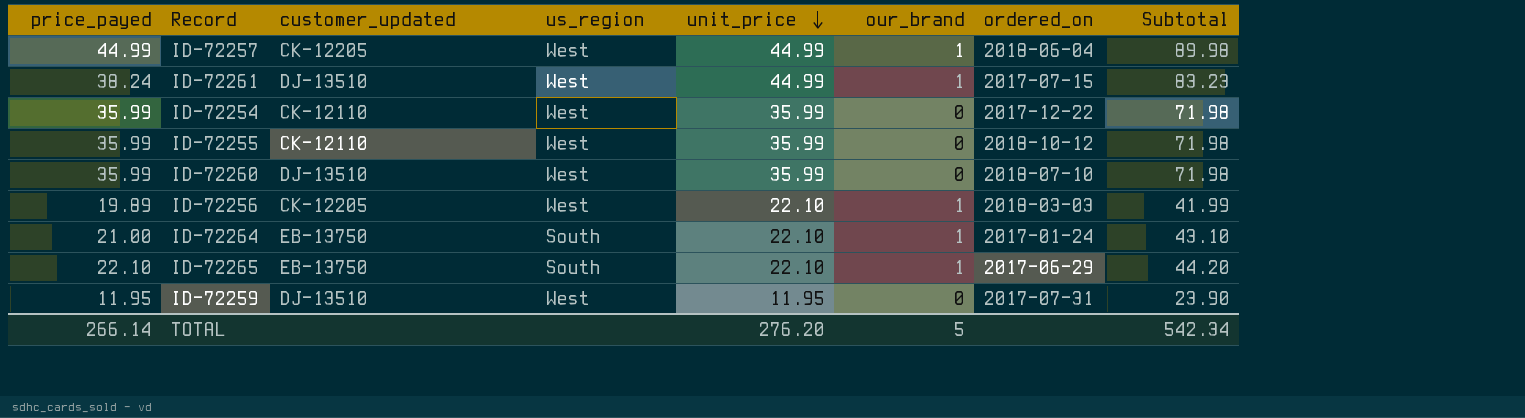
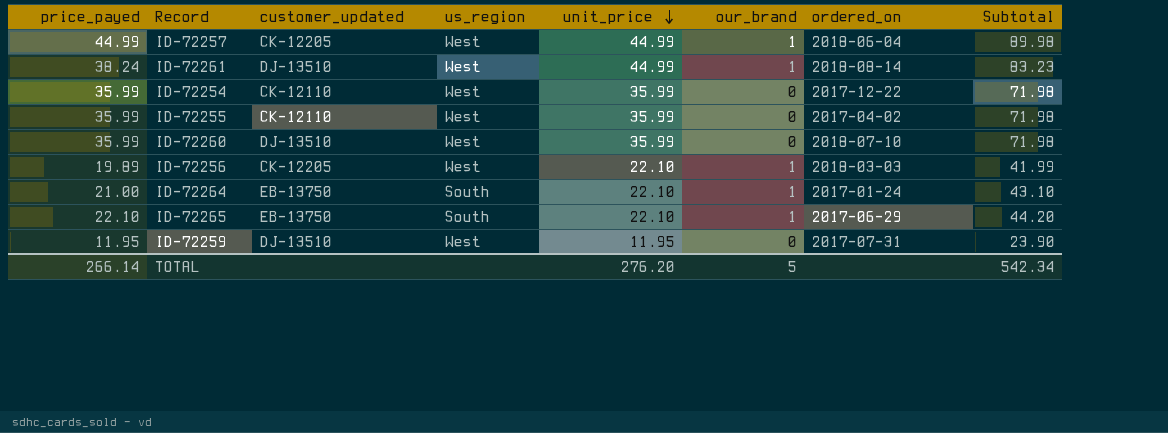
ID-72261 | ordered_on: 2017-07-15 -> 2018-08-14
ID-72255 | ordered_on: 2018-10-12 -> 2017-04-02

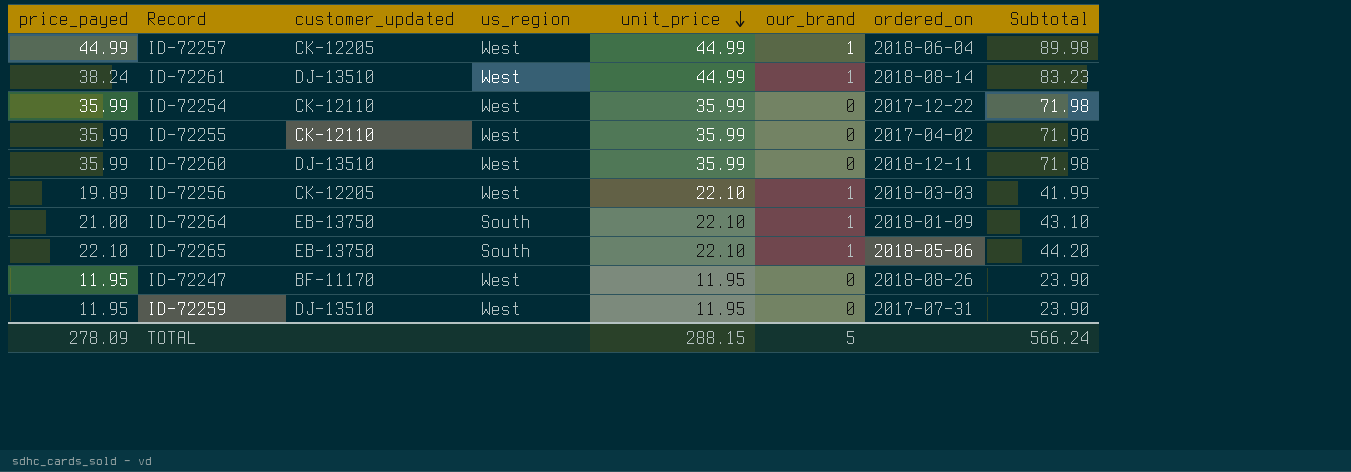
ID-72260 | ordered_on: 2018-07-10 -> 2018-12-11
ID-72264 | ordered_on: 2017-01-24 -> 2018-01-09
ID-72265 | ordered_on: 2017-06-29 -> 2018-05-06
row ID-72247: none -> 11.95 | BF-11170 | West | 11.95 | 0 | 2018-08-26 | 23.90
TOTAL | price_payed: 266.14 -> 278.09
TOTAL | unit_price: 276.20 -> 288.15
TOTAL | Subtotal: 542.34 -> 566.24

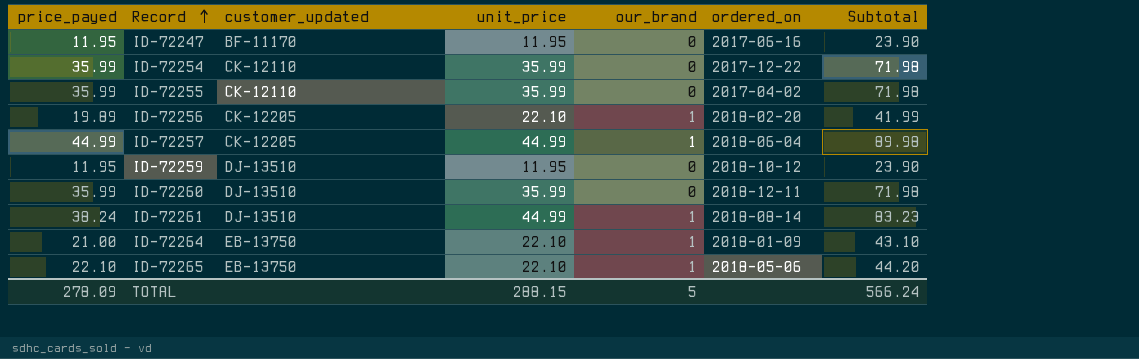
row order: unit_price descending -> Record ascending
column us_region | position: 4 -> none
ID-72247 | ordered_on: 2018-08-26 -> 2017-06-16
ID-72256 | ordered_on: 2018-03-03 -> 2018-02-20
ID-72259 | ordered_on: 2017-07-31 -> 2018-10-12

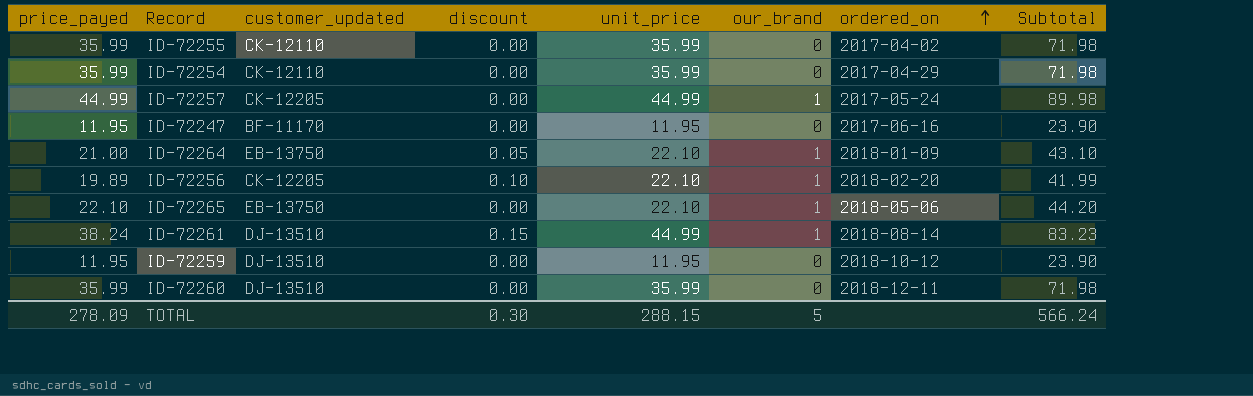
row order: Record ascending -> ordered_on ascending
column discount | position: none -> 4
ID-72254 | ordered_on: 2017-12-22 -> 2017-04-29
ID-72257 | ordered_on: 2018-06-04 -> 2017-05-24

